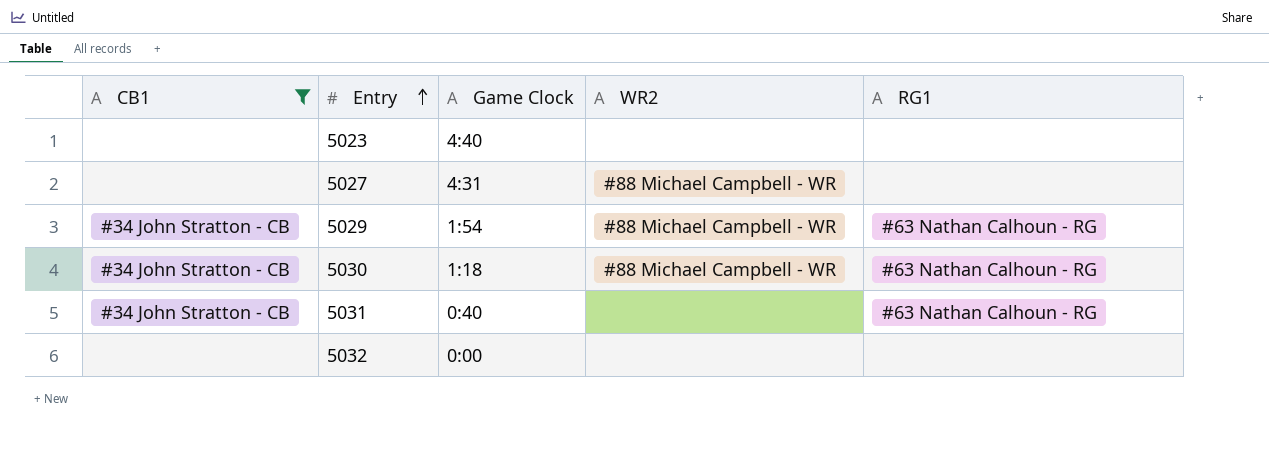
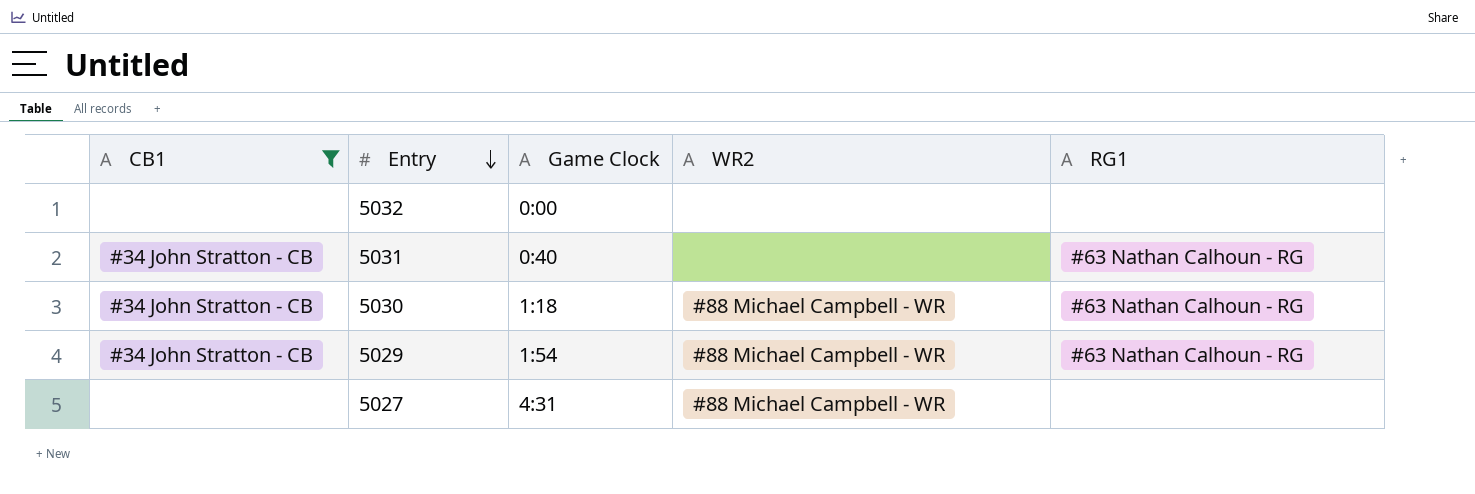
row order: Entry ascending -> Entry descending
row 5023: none | 4:40 | none | none -> none

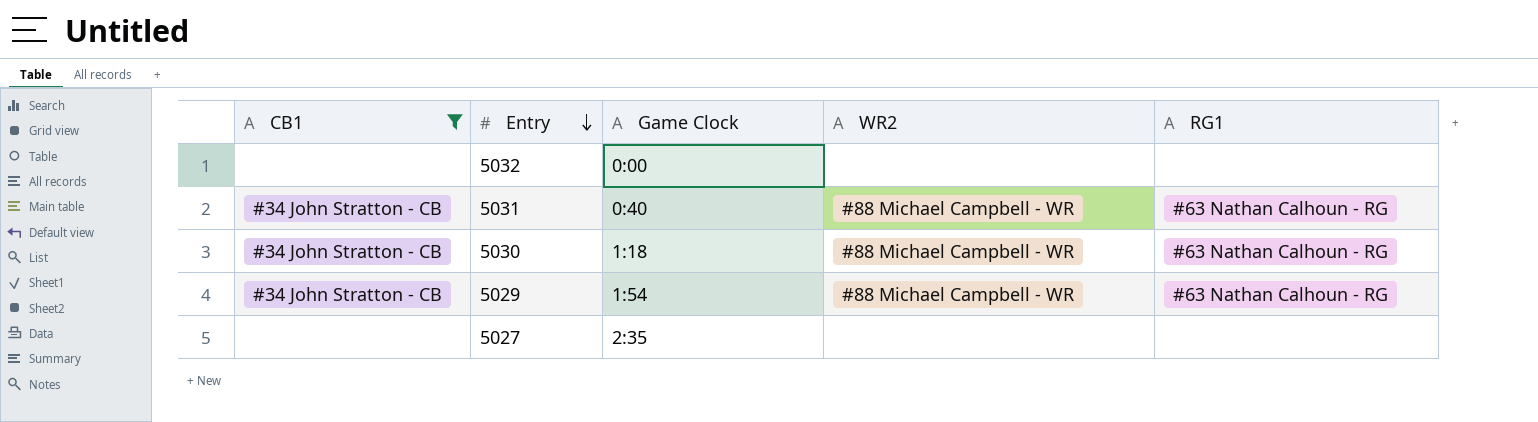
5031 | WR2: none -> #88 Michael Campbell - WR
5027 | Game Clock: 4:31 -> 2:35
5027 | WR2: #88 Michael Campbell - WR -> none

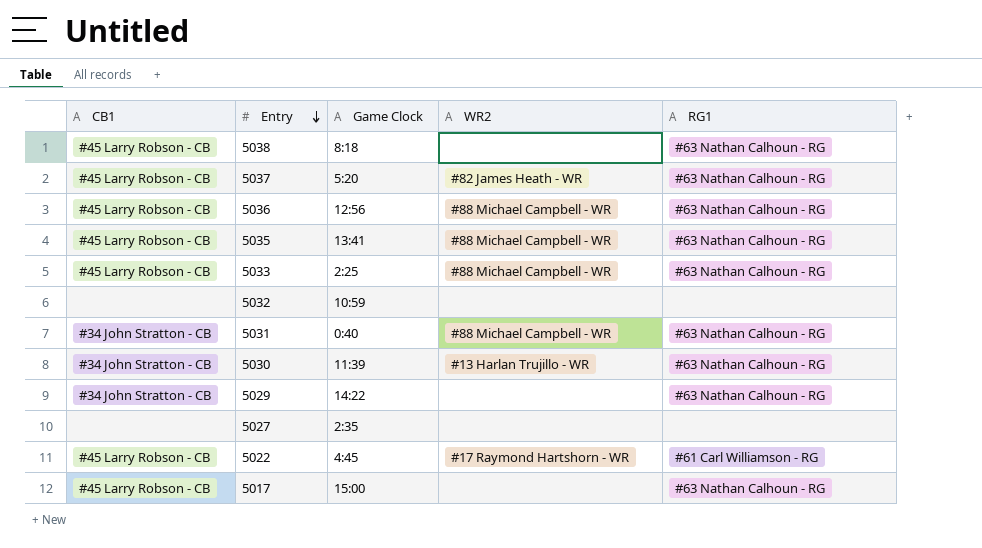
filter: CB1 != #45 Larry Robson - CB -> none
5032 | Game Clock: 0:00 -> 10:59
5030 | Game Clock: 1:18 -> 11:39
5030 | WR2: #88 Michael Campbell - WR -> #13 Harlan Trujillo - WR
5029 | Game Clock: 1:54 -> 14:22
5029 | WR2: #88 Michael Campbell - WR -> none

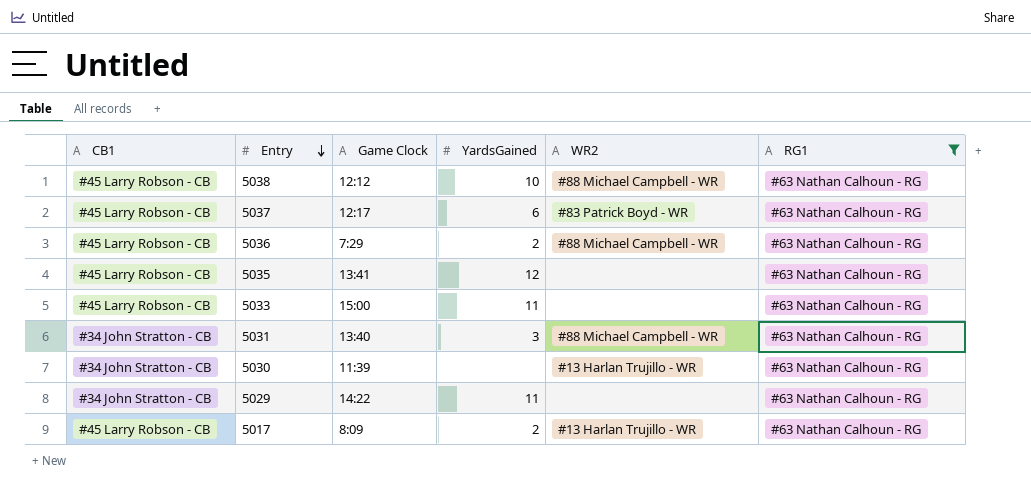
filter: none -> RG1 = #63 Nathan Calhoun - RG
column YardsGained | position: none -> 4
5038 | Game Clock: 8:18 -> 12:12
5038 | WR2: none -> #88 Michael Campbell - WR
5037 | Game Clock: 5:20 -> 12:17
5037 | WR2: #82 James Heath - WR -> #83 Patrick Boyd - WR
5036 | Game Clock: 12:56 -> 7:29
5035 | WR2: #88 Michael Campbell - WR -> none
5033 | Game Clock: 2:25 -> 15:00
5033 | WR2: #88 Michael Campbell - WR -> none
5031 | Game Clock: 0:40 -> 13:40
5017 | Game Clock: 15:00 -> 8:09
5017 | WR2: none -> #13 Harlan Trujillo - WR

